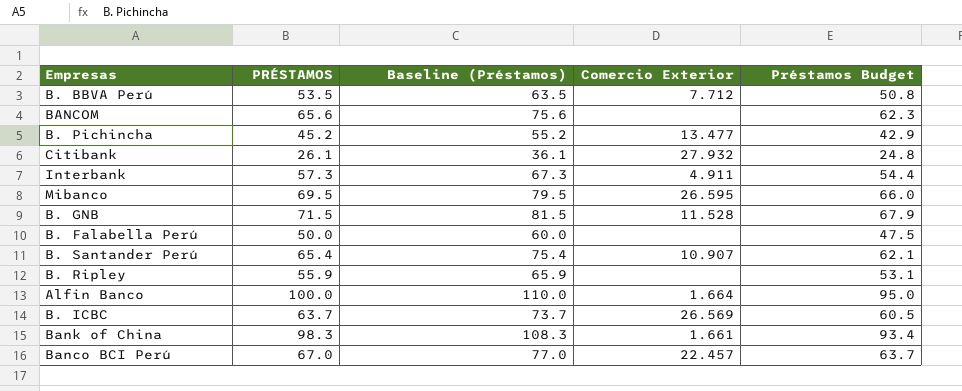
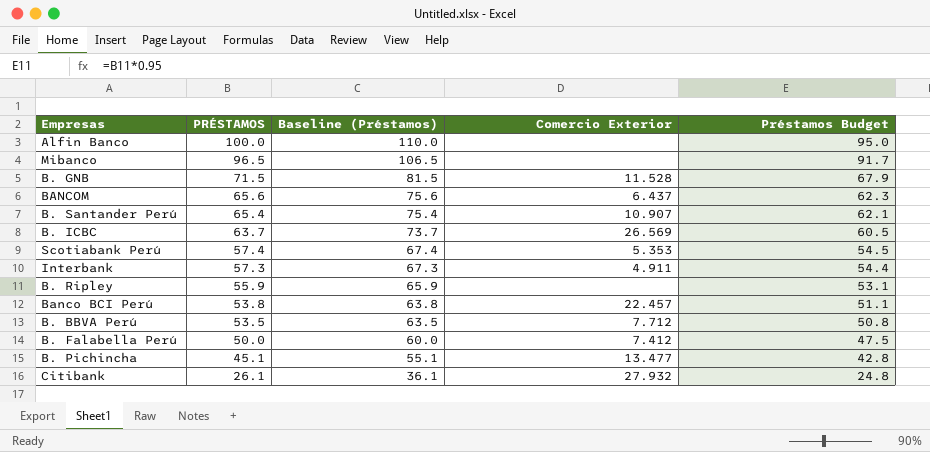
row order: none -> PRÉSTAMOS descending
row Bank of China: 98.3 | 108.3 | 1.661 | 93.4 -> none
Alfin Banco | Comercio Exterior: 1.664 -> none
Mibanco | PRÉSTAMOS: 69.5 -> 96.5
Mibanco | Baseline (Préstamos): 79.5 -> 106.5
Mibanco | Comercio Exterior: 26.595 -> none
Mibanco | Préstamos Budget: 66.0 -> 91.7
BANCOM | Comercio Exterior: none -> 6.437
row Scotiabank Perú: none -> 57.4 | 67.4 | 5.353 | 54.5
Banco BCI Perú | PRÉSTAMOS: 67.0 -> 53.8
Banco BCI Perú | Baseline (Préstamos): 77.0 -> 63.8
Banco BCI Perú | Préstamos Budget: 63.7 -> 51.1
B. Falabella Perú | Comercio Exterior: none -> 7.412
B. Pichincha | PRÉSTAMOS: 45.2 -> 45.1
B. Pichincha | Baseline (Préstamos): 55.2 -> 55.1
B. Pichincha | Préstamos Budget: 42.9 -> 42.8

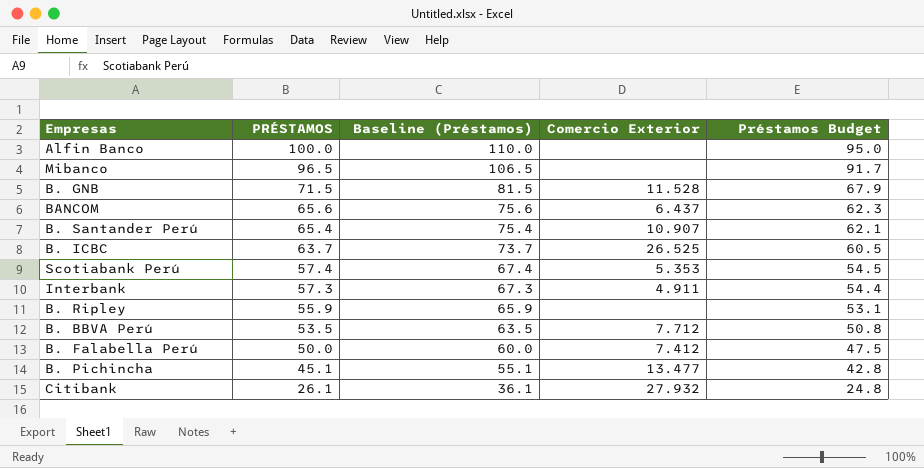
row Banco BCI Perú: 53.8 | 63.8 | 22.457 | 51.1 -> none
B. ICBC | Comercio Exterior: 26.569 -> 26.525

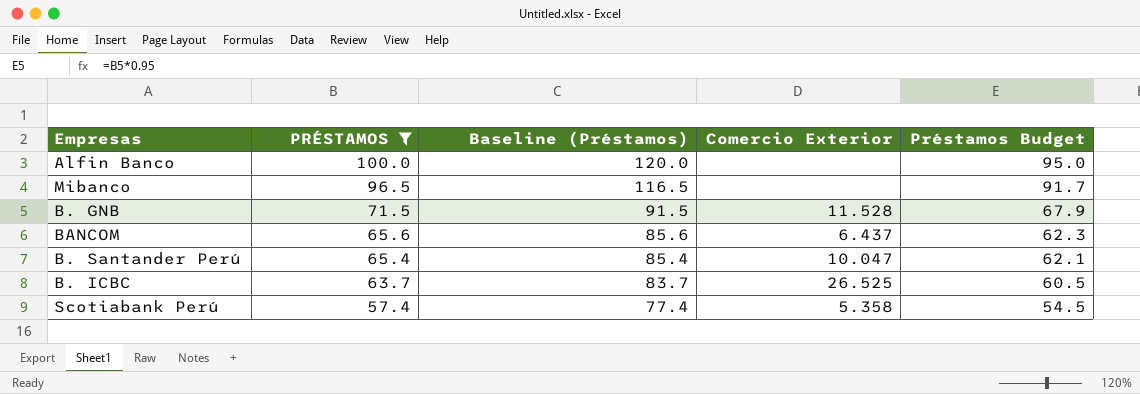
filter: none -> PRÉSTAMOS >= 57.4
column Baseline (Préstamos) | formula: [PRÉSTAMOS] + 10 -> [PRÉSTAMOS] + 20
B. Santander Perú | Comercio Exterior: 10.907 -> 10.047
Scotiabank Perú | Comercio Exterior: 5.353 -> 5.358

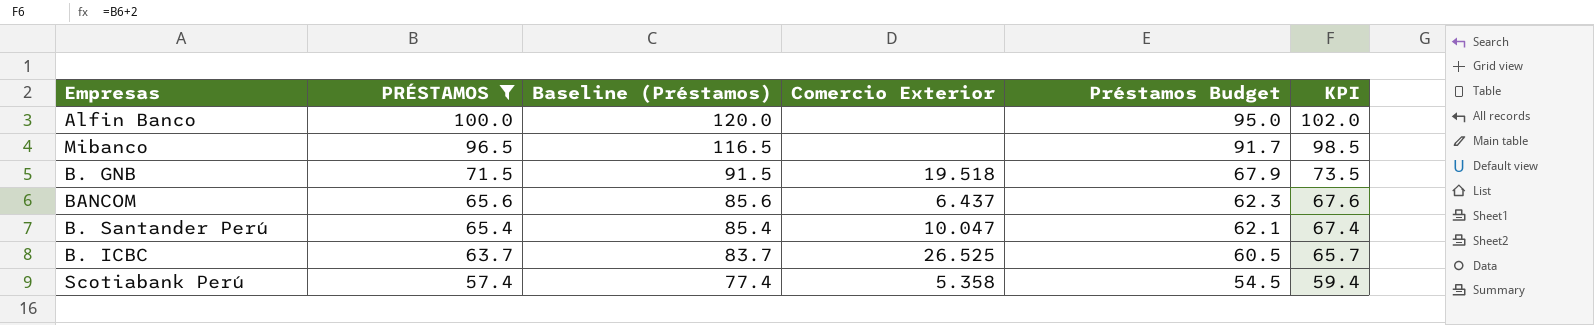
column KPI | formula: none -> [PRÉSTAMOS] + 2
B. GNB | Comercio Exterior: 11.528 -> 19.518

